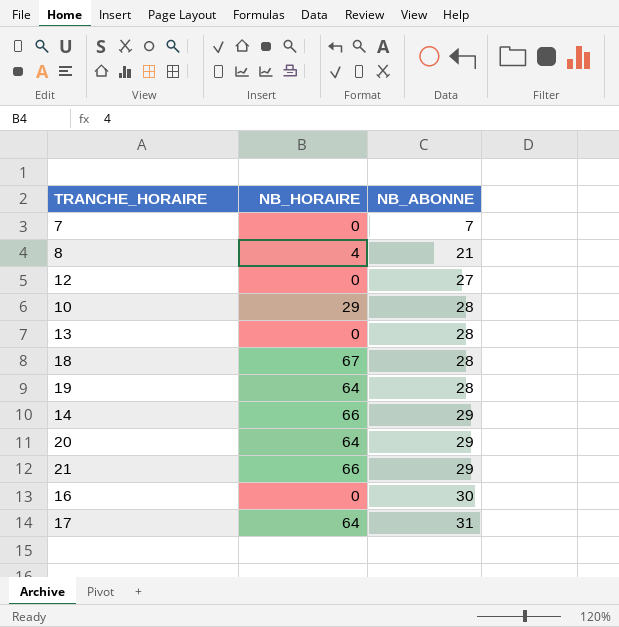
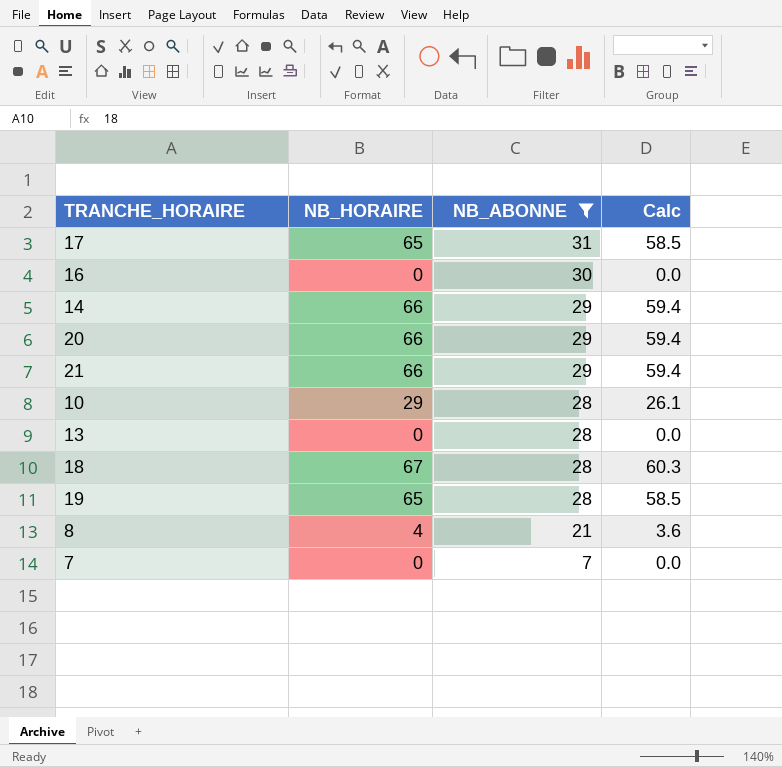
filter: none -> NB_ABONNE != 27
row order: NB_ABONNE ascending -> NB_ABONNE descending
column Calc | formula: none -> [NB_HORAIRE] * 0.9
17 | NB_HORAIRE: 64 -> 65
20 | NB_HORAIRE: 64 -> 66
19 | NB_HORAIRE: 64 -> 65

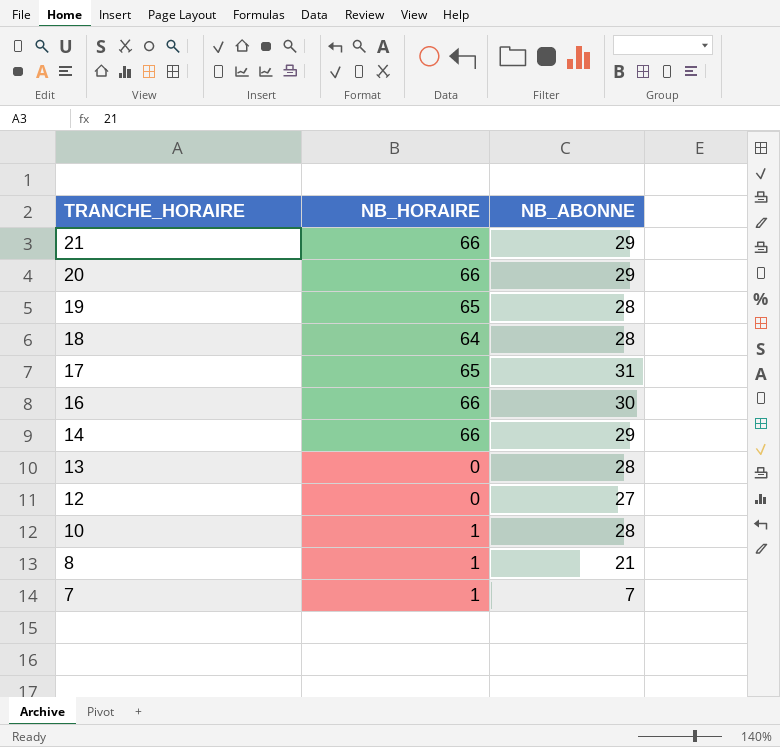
filter: NB_ABONNE != 27 -> none
row order: NB_ABONNE descending -> TRANCHE_HORAIRE descending
column Calc | formula: [NB_HORAIRE] * 0.9 -> none
18 | NB_HORAIRE: 67 -> 64
16 | NB_HORAIRE: 0 -> 66
10 | NB_HORAIRE: 29 -> 1
8 | NB_HORAIRE: 4 -> 1
7 | NB_HORAIRE: 0 -> 1

